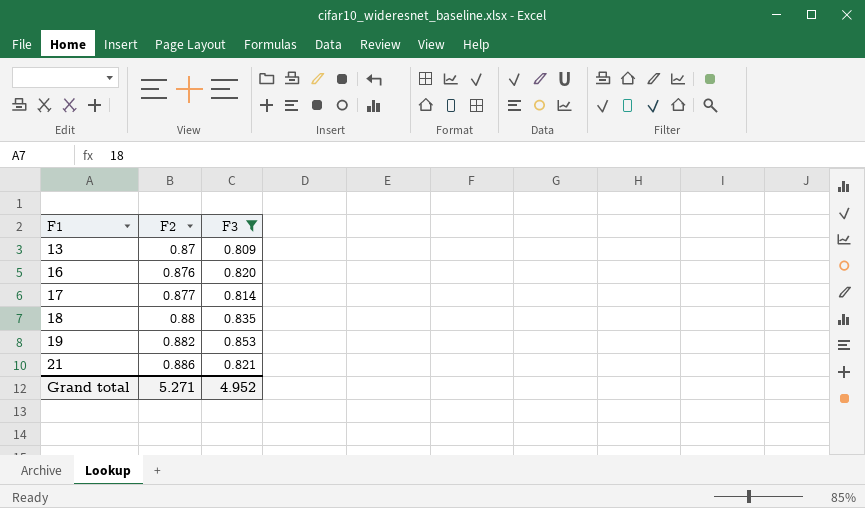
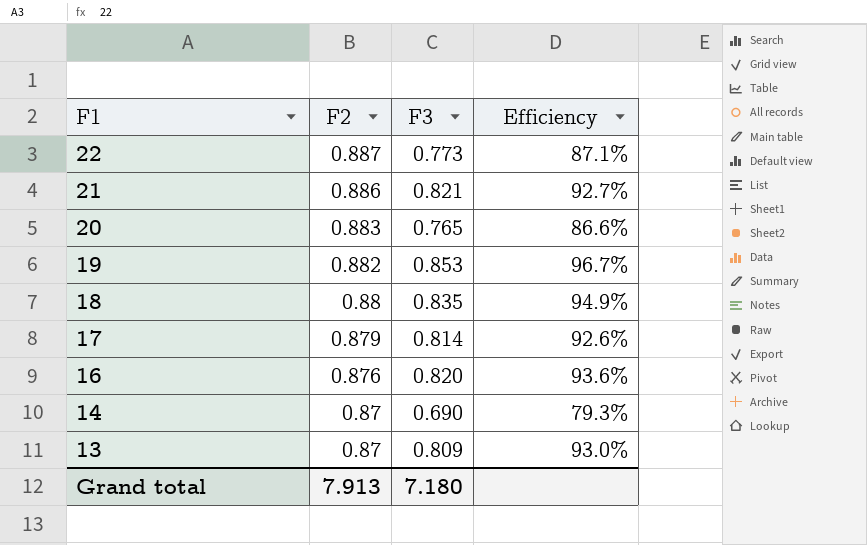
filter: F3 >= 0.809 -> none
row order: F1 ascending -> F1 descending
column Efficiency | formula: none -> [F3] / [F2]
17 | F2: 0.877 -> 0.879
Grand total | F2: 5.271 -> 7.913
Grand total | F3: 4.952 -> 7.180

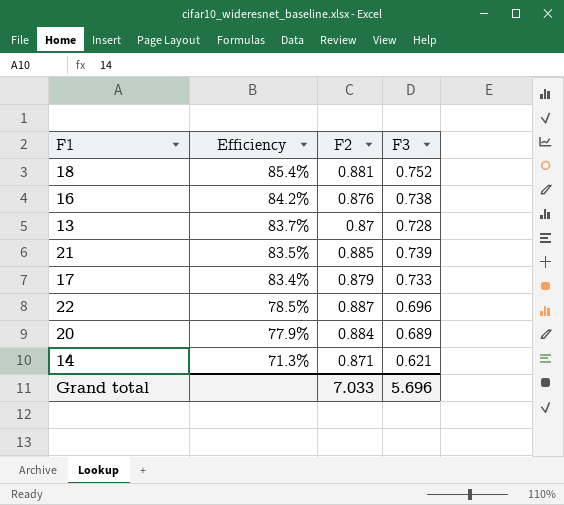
row order: F1 descending -> Efficiency descending
column Efficiency | position: 4 -> 2
row 19: 0.882 | 0.853 | 96.7% -> none
18 | Efficiency: 94.9% -> 85.4%
18 | F2: 0.88 -> 0.881
18 | F3: 0.835 -> 0.752
16 | Efficiency: 93.6% -> 84.2%
16 | F3: 0.820 -> 0.738
13 | Efficiency: 93.0% -> 83.7%
13 | F3: 0.809 -> 0.728
21 | Efficiency: 92.7% -> 83.5%
21 | F2: 0.886 -> 0.885
21 | F3: 0.821 -> 0.739
17 | Efficiency: 92.6% -> 83.4%
17 | F3: 0.814 -> 0.733
22 | Efficiency: 87.1% -> 78.5%
22 | F3: 0.773 -> 0.696
20 | Efficiency: 86.6% -> 77.9%
20 | F2: 0.883 -> 0.884
20 | F3: 0.765 -> 0.689
14 | Efficiency: 79.3% -> 71.3%
14 | F2: 0.87 -> 0.871
14 | F3: 0.690 -> 0.621
Grand total | F2: 7.913 -> 7.033
Grand total | F3: 7.180 -> 5.696

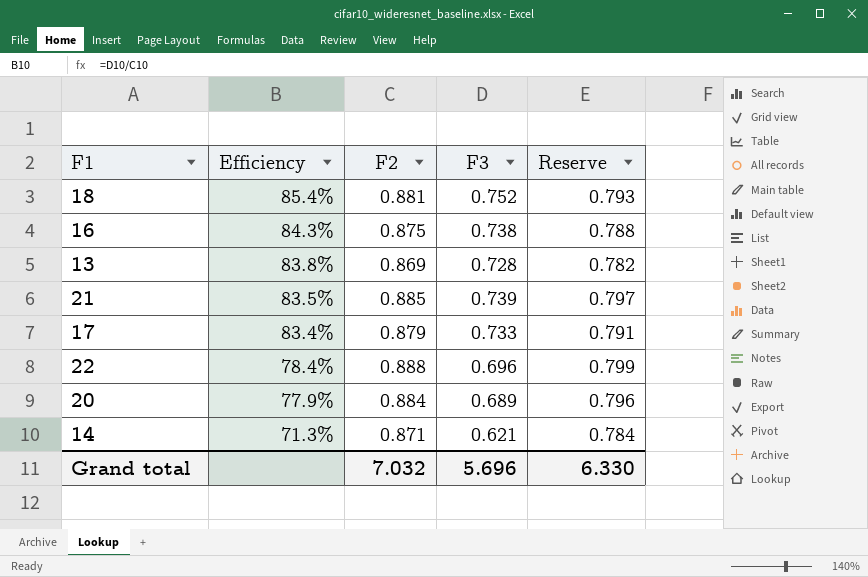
column Reserve | formula: none -> [F2] * 0.9
16 | Efficiency: 84.2% -> 84.3%
16 | F2: 0.876 -> 0.875
13 | Efficiency: 83.7% -> 83.8%
13 | F2: 0.87 -> 0.869
22 | Efficiency: 78.5% -> 78.4%
22 | F2: 0.887 -> 0.888
Grand total | F2: 7.033 -> 7.032

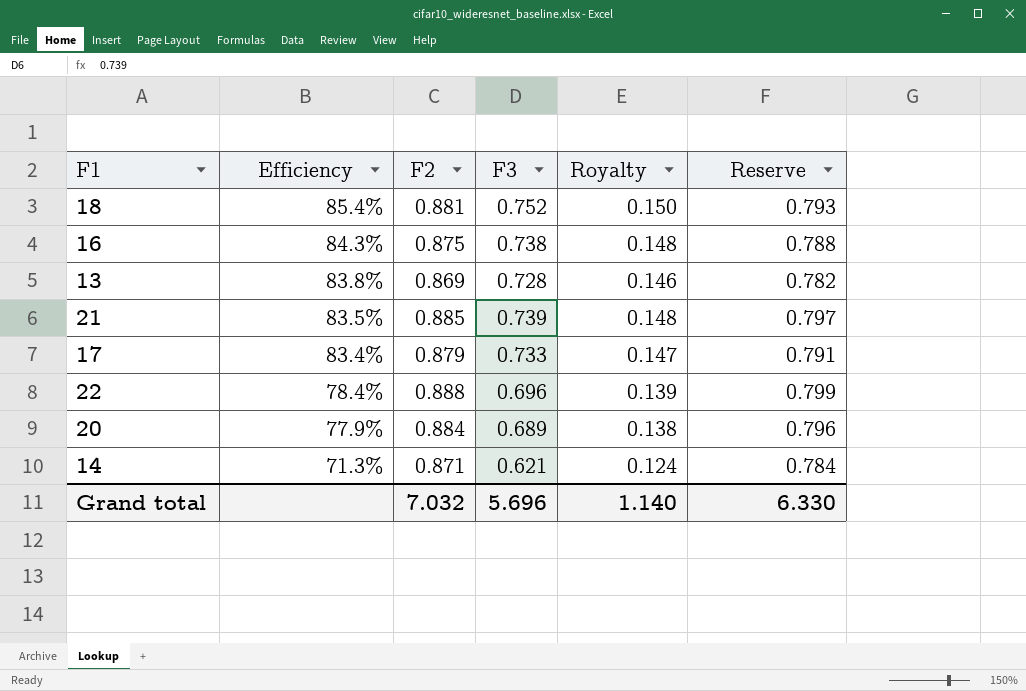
column Royalty | formula: none -> [F3] * 0.2

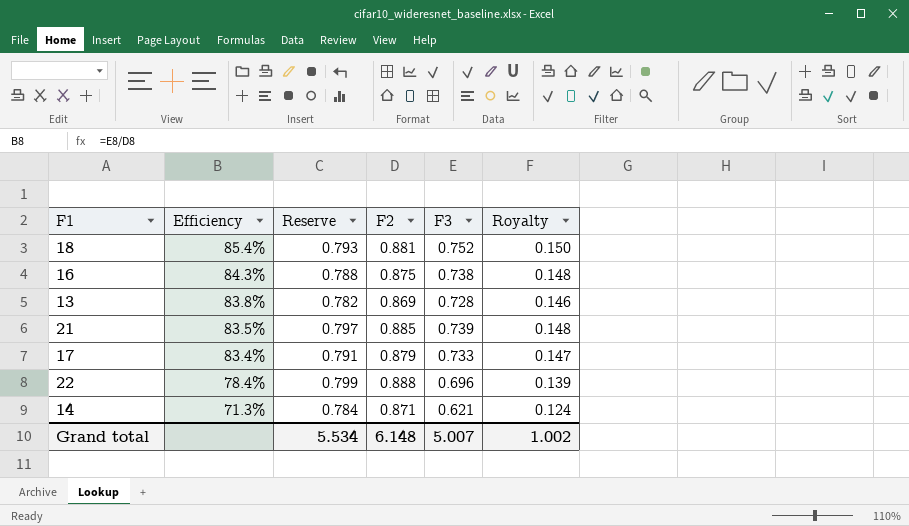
column Reserve | position: 6 -> 3
row 20: 77.9% | 0.884 | 0.689 | 0.138 | 0.796 -> none
Grand total | Reserve: 6.330 -> 5.534
Grand total | F2: 7.032 -> 6.148
Grand total | F3: 5.696 -> 5.007
Grand total | Royalty: 1.140 -> 1.002

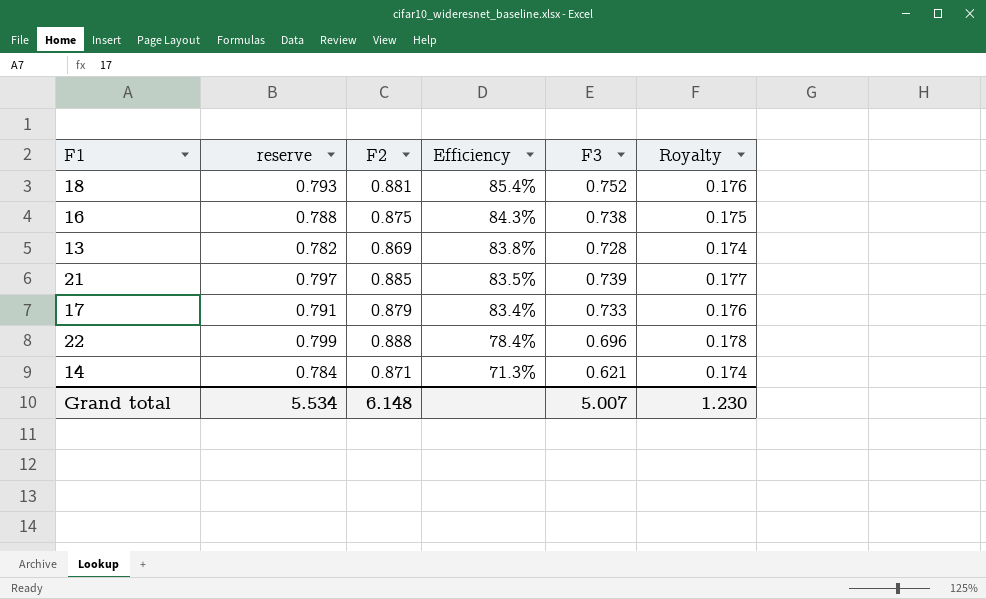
column name: Reserve -> reserve
column Efficiency | position: 2 -> 4
column Royalty | formula: [F3] * 0.2 -> [F2] * 0.2
Grand total | Royalty: 1.002 -> 1.230

